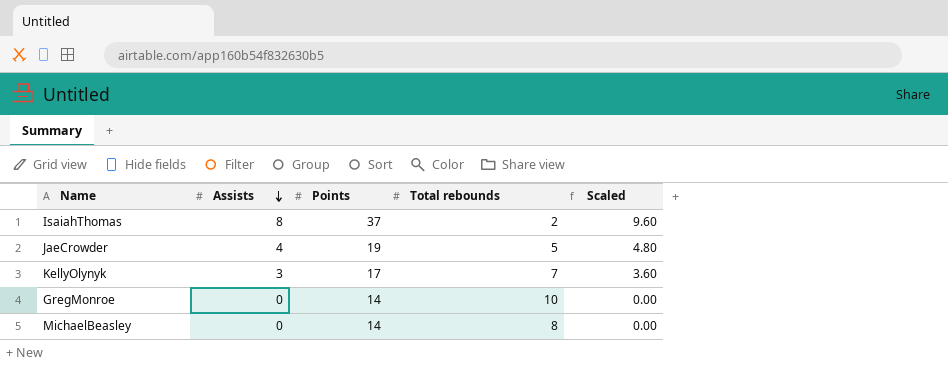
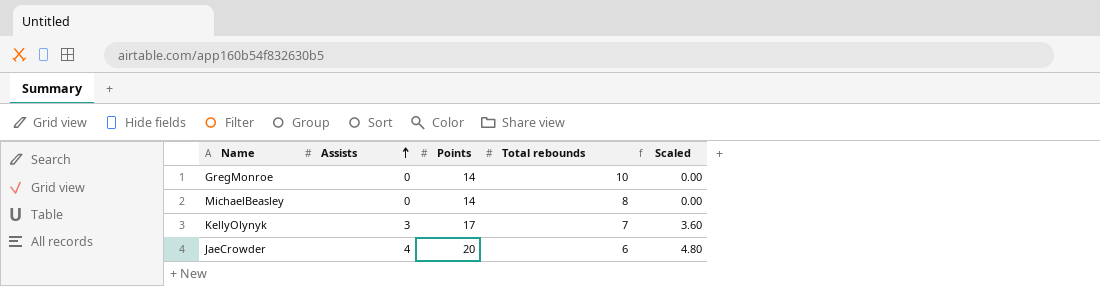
row order: Assists descending -> Assists ascending
row IsaiahThomas: 8 | 37 | 2 | 9.60 -> none
JaeCrowder | Points: 19 -> 20
JaeCrowder | Total rebounds: 5 -> 6

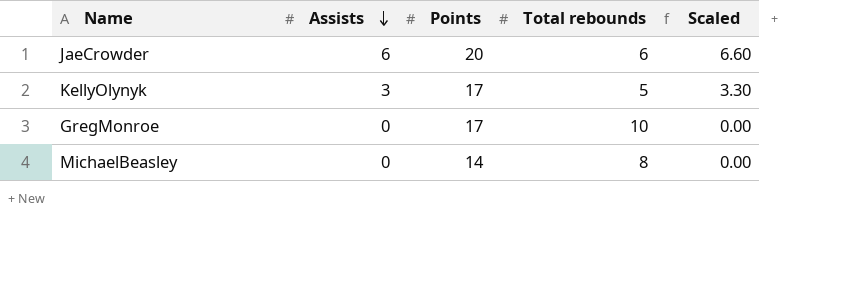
row order: Assists ascending -> Assists descending
column Scaled | formula: [Assists] * 1.2 -> [Assists] * 1.1
JaeCrowder | Assists: 4 -> 6
KellyOlynyk | Total rebounds: 7 -> 5
GregMonroe | Points: 14 -> 17

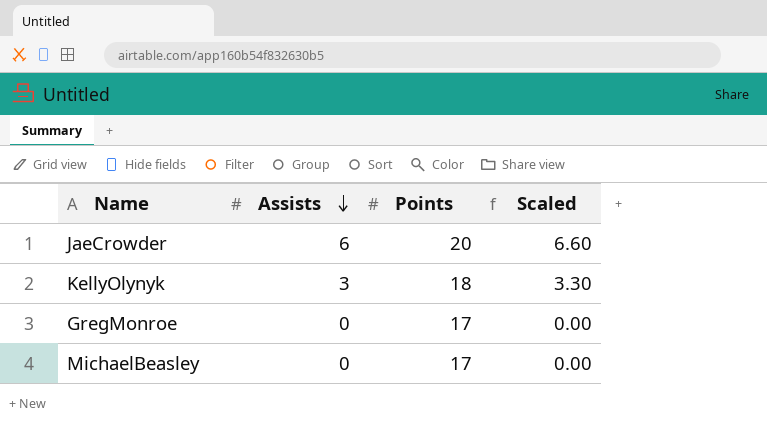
column Total rebounds | position: 4 -> none
KellyOlynyk | Points: 17 -> 18
MichaelBeasley | Points: 14 -> 17

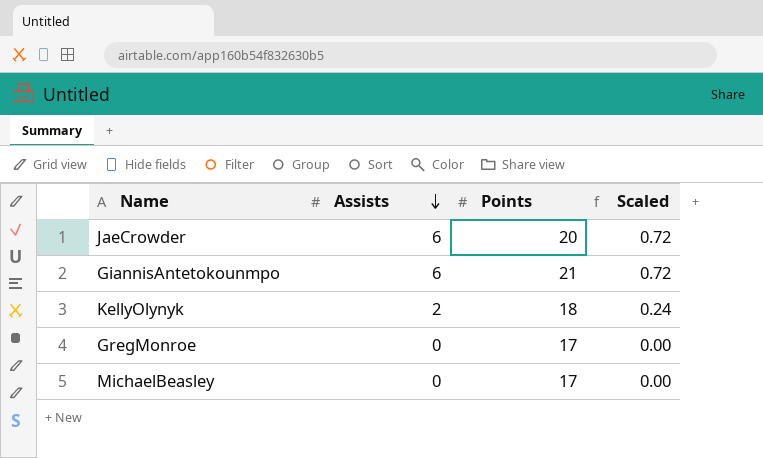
column Scaled | formula: [Assists] * 1.1 -> [Assists] * 0.12
row GiannisAntetokounmpo: none -> 6 | 21 | 0.72
KellyOlynyk | Assists: 3 -> 2

